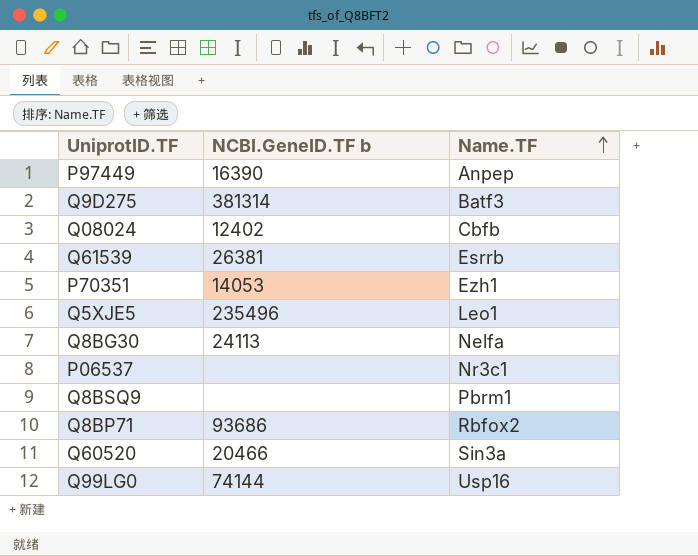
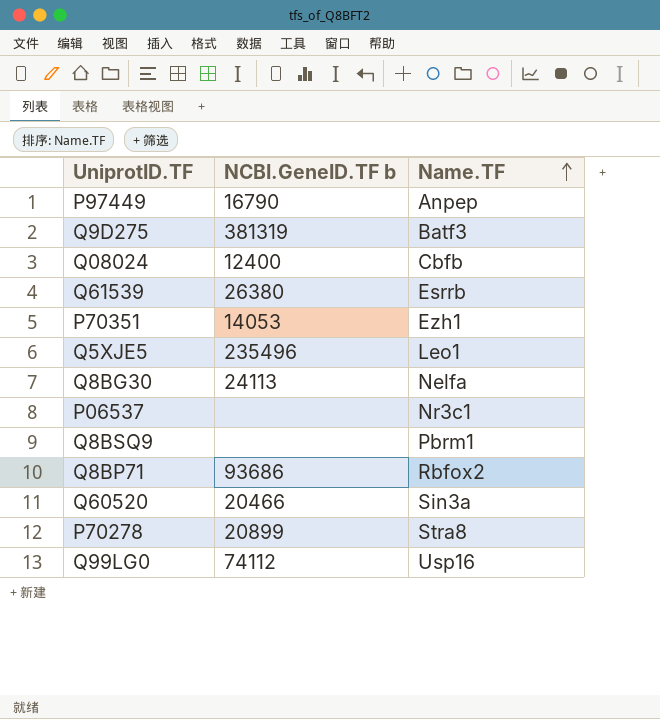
P97449 | NCBI.GeneID.TF b: 16390 -> 16790
Q9D275 | NCBI.GeneID.TF b: 381314 -> 381319
Q08024 | NCBI.GeneID.TF b: 12402 -> 12400
Q61539 | NCBI.GeneID.TF b: 26381 -> 26380
row P70278: none -> 20899 | Stra8
Q99LG0 | NCBI.GeneID.TF b: 74144 -> 74112

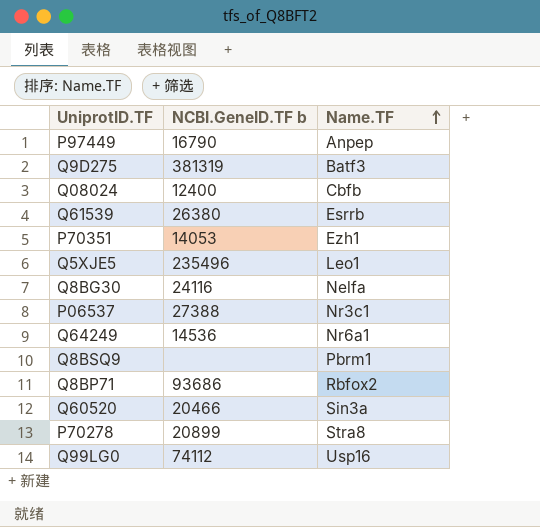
Q8BG30 | NCBI.GeneID.TF b: 24113 -> 24116
P06537 | NCBI.GeneID.TF b: none -> 27388
row Q64249: none -> 14536 | Nr6a1

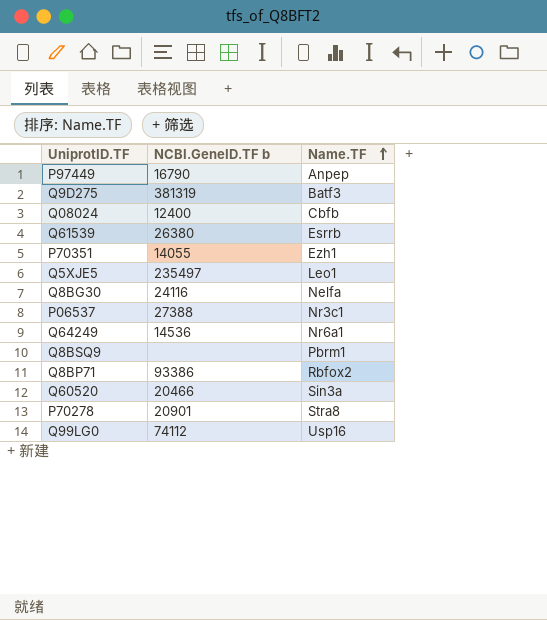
P70351 | NCBI.GeneID.TF b: 14053 -> 14055
Q5XJE5 | NCBI.GeneID.TF b: 235496 -> 235497
Q8BP71 | NCBI.GeneID.TF b: 93686 -> 93386
P70278 | NCBI.GeneID.TF b: 20899 -> 20901

